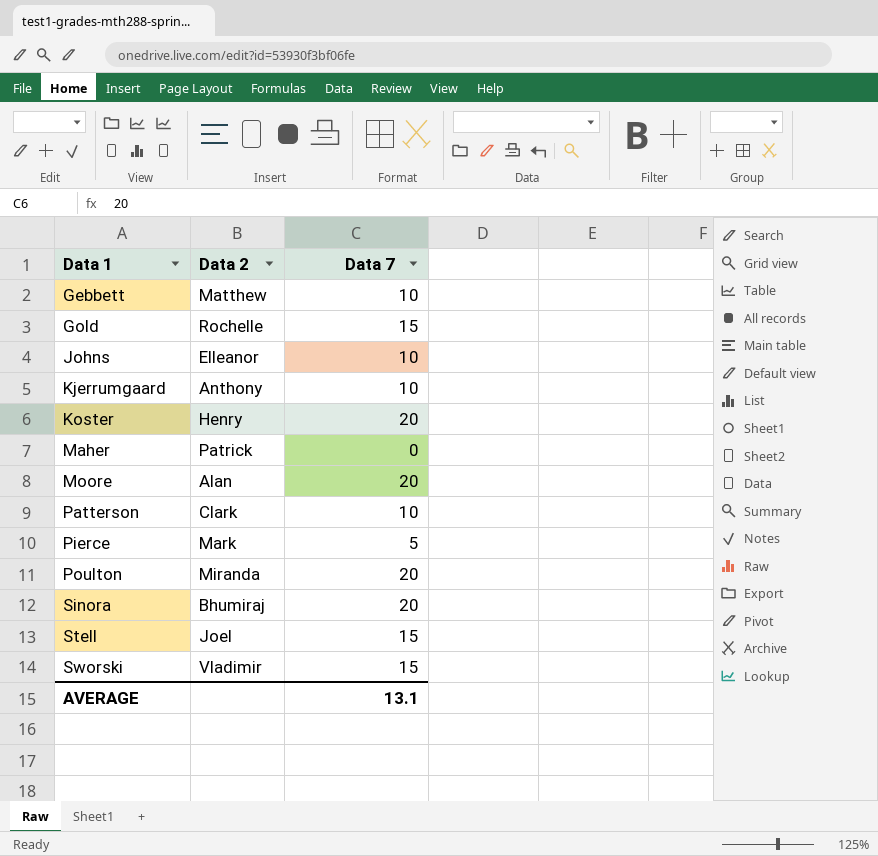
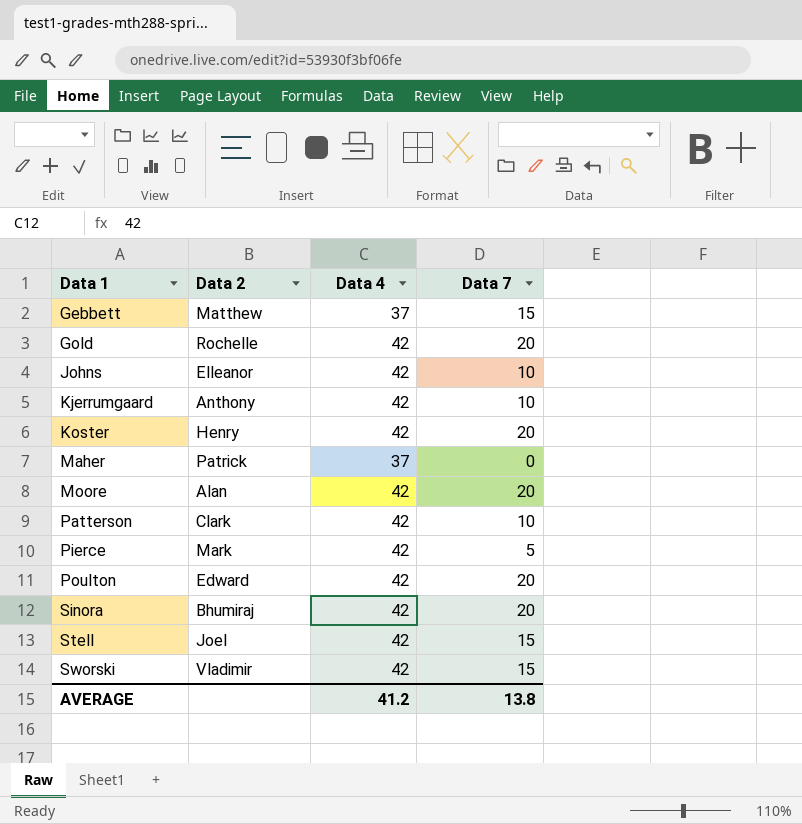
column Data 4 | position: none -> 3
Gebbett | Data 7: 10 -> 15
Gold | Data 7: 15 -> 20
Poulton | Data 2: Miranda -> Edward
AVERAGE | Data 7: 13.1 -> 13.8

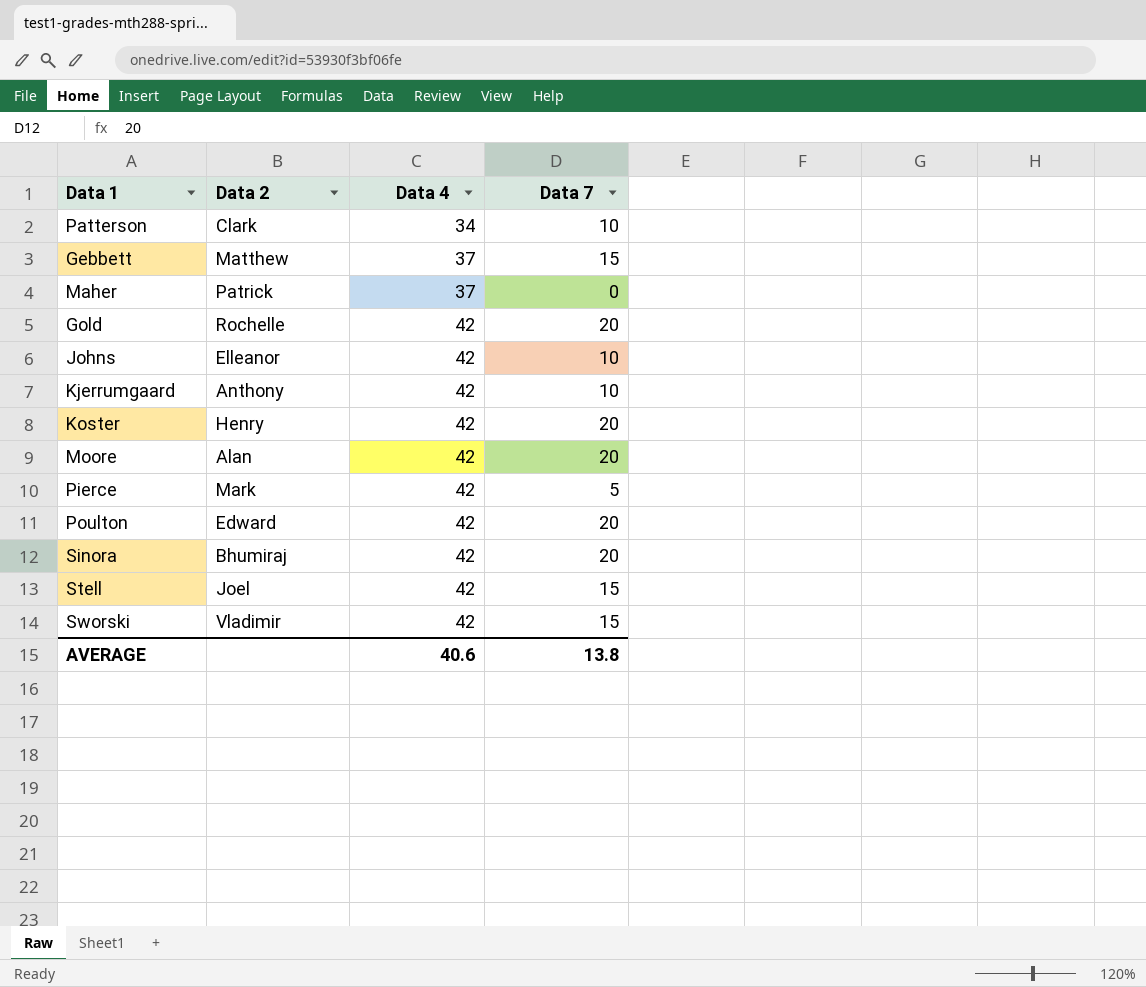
row order: Data 1 ascending -> Data 4 ascending
Patterson | Data 4: 42 -> 34
AVERAGE | Data 4: 41.2 -> 40.6

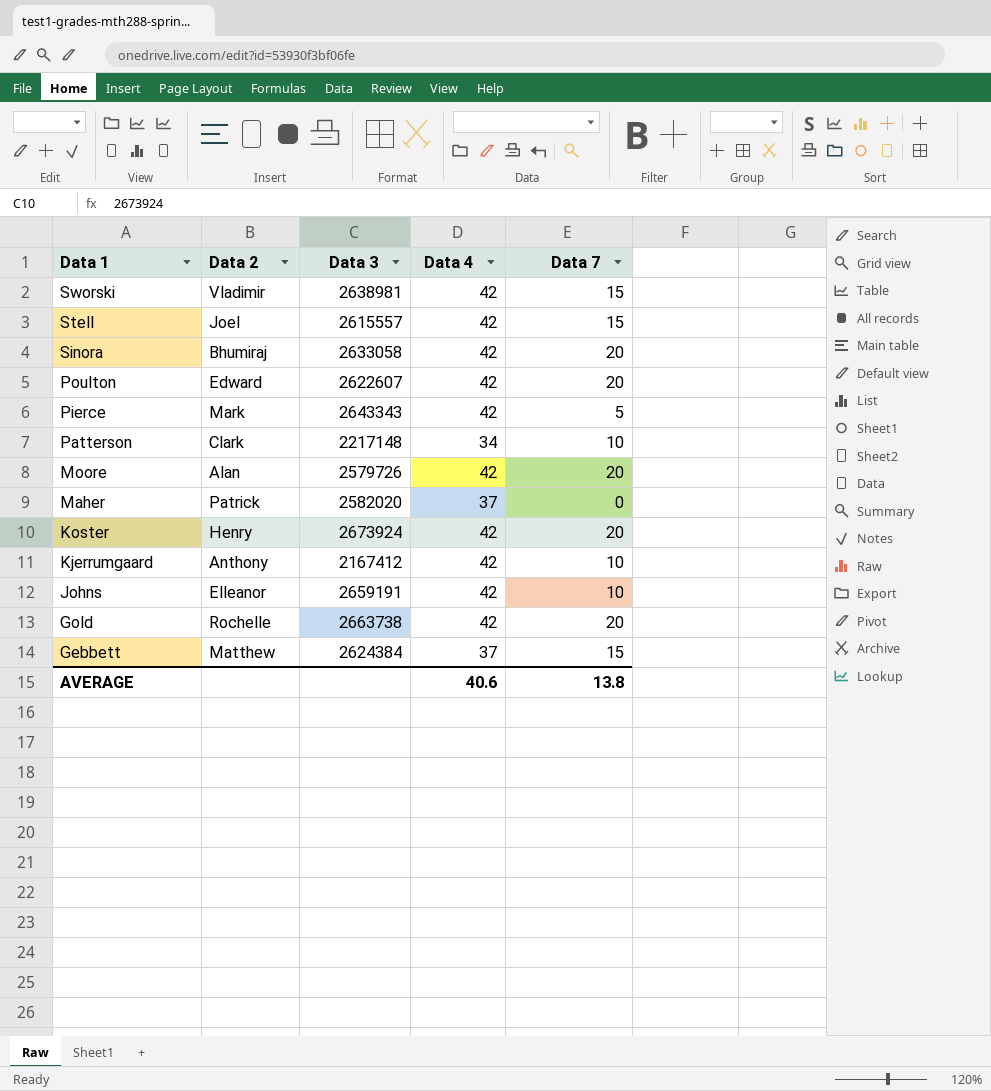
row order: Data 4 ascending -> Data 1 descending
column Data 3 | position: none -> 3

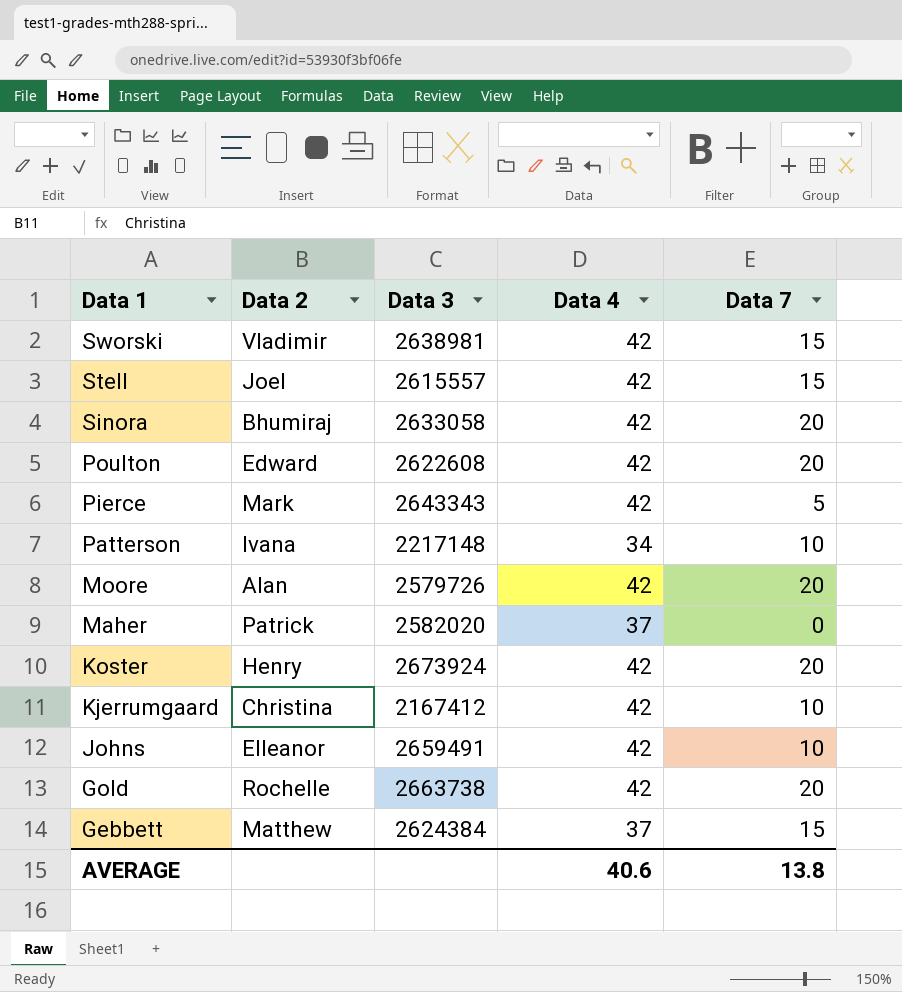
Poulton | Data 3: 2622607 -> 2622608
Patterson | Data 2: Clark -> Ivana
Kjerrumgaard | Data 2: Anthony -> Christina
Johns | Data 3: 2659191 -> 2659491

